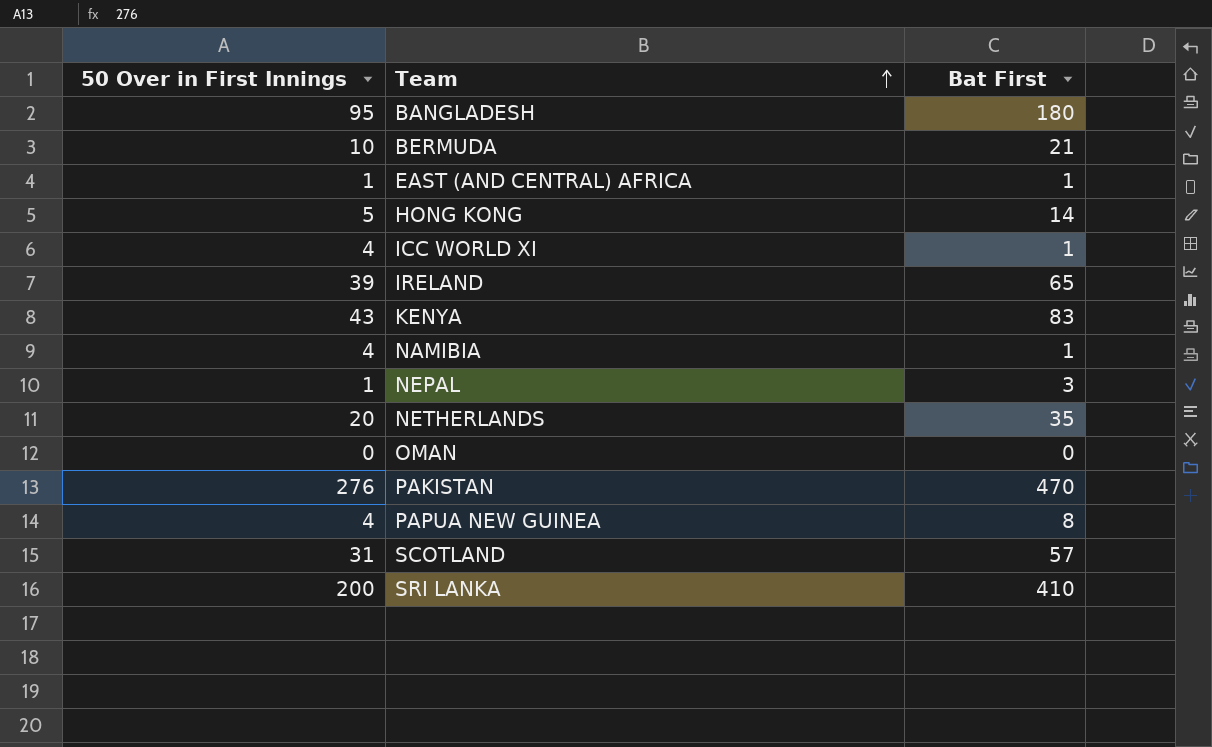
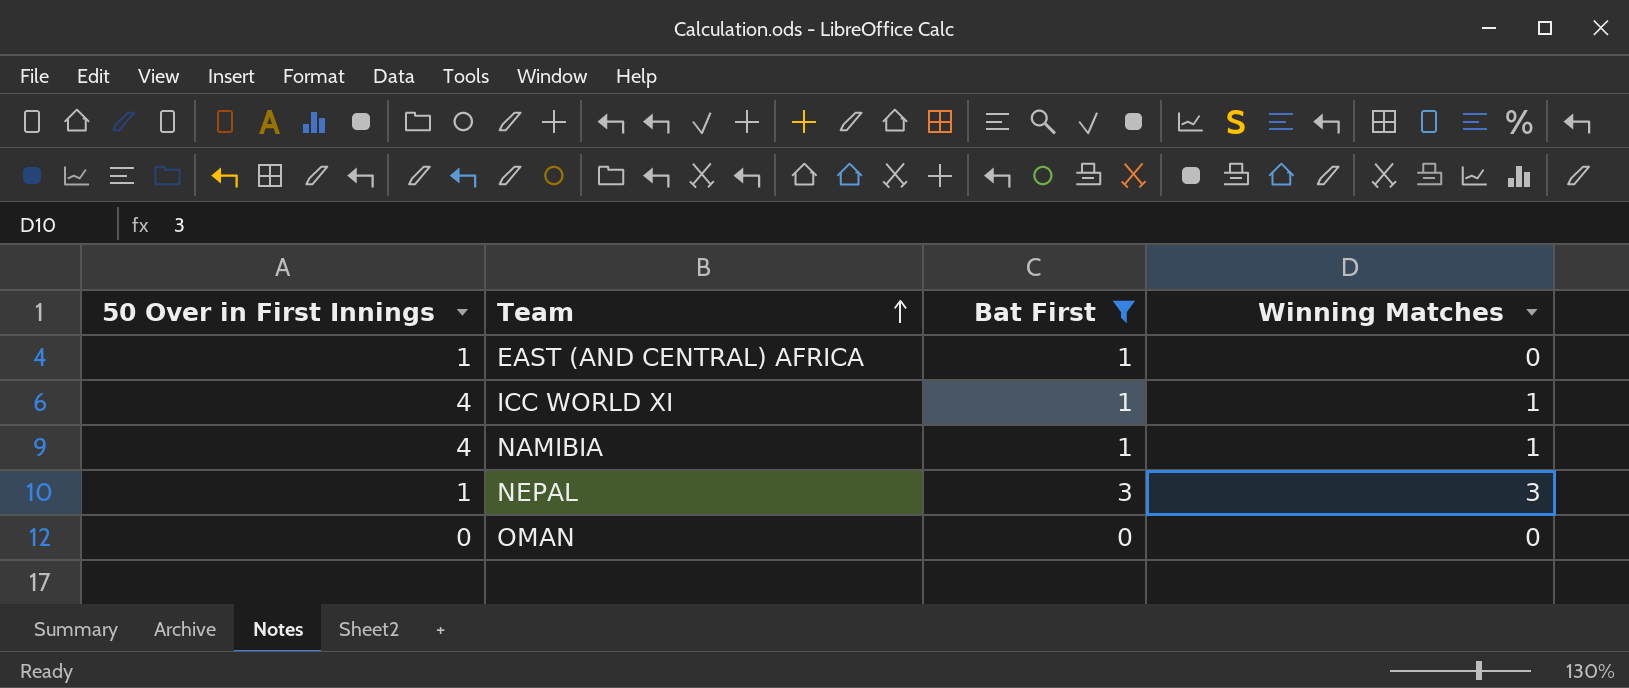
filter: none -> Bat First <= 3
column Winning Matches | position: none -> 4

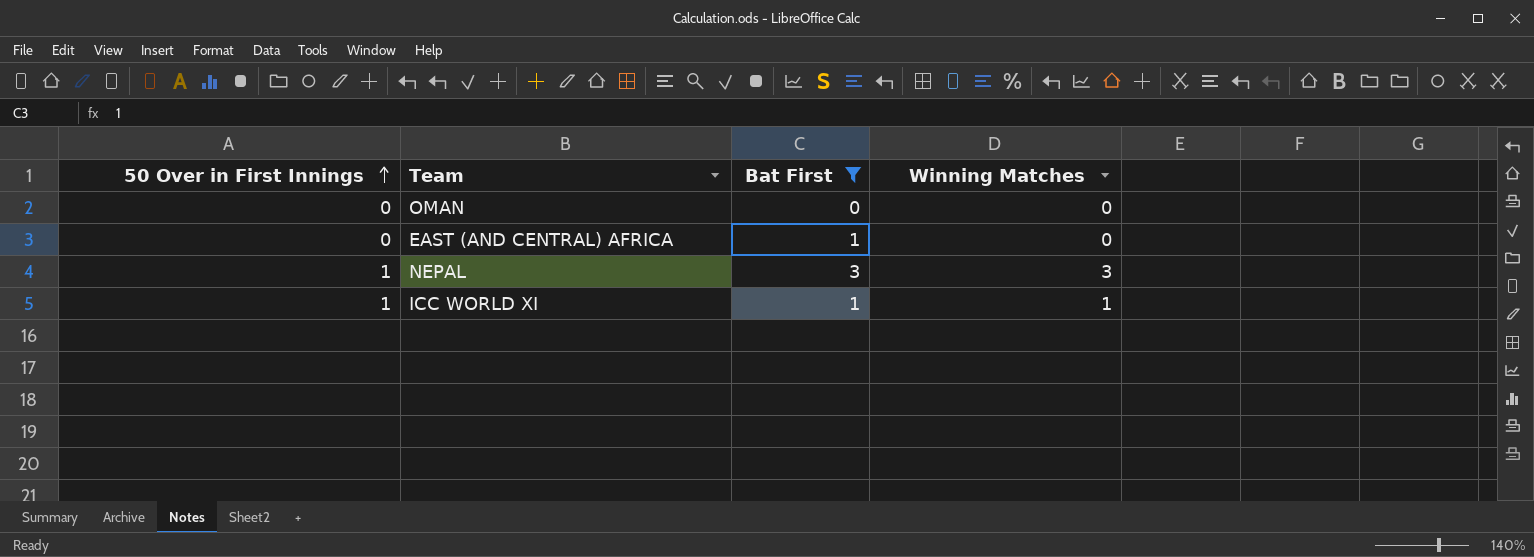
row order: Team ascending -> 50 Over in First Innings ascending
row NAMIBIA: 4 | 1 | 1 -> none
EAST (AND CENTRAL) AFRICA | 50 Over in First Innings: 1 -> 0
ICC WORLD XI | 50 Over in First Innings: 4 -> 1

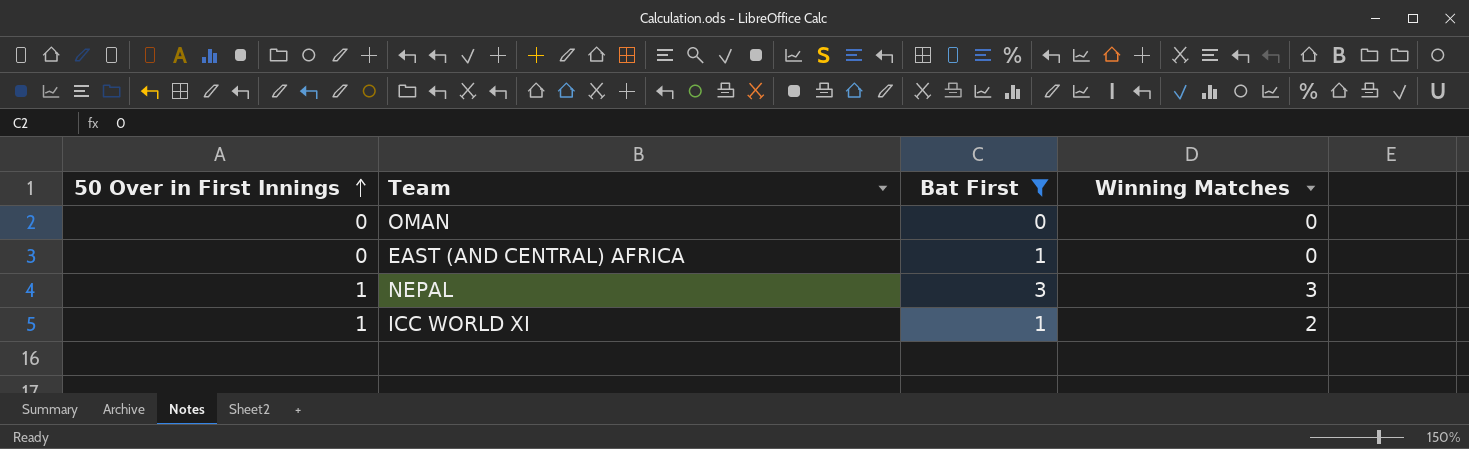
ICC WORLD XI | Winning Matches: 1 -> 2

